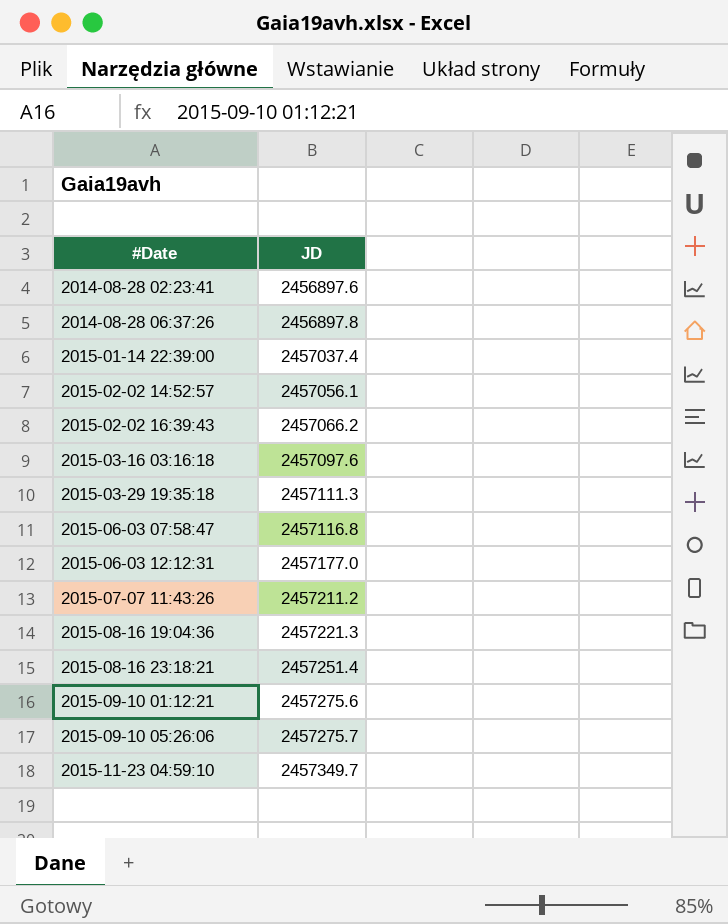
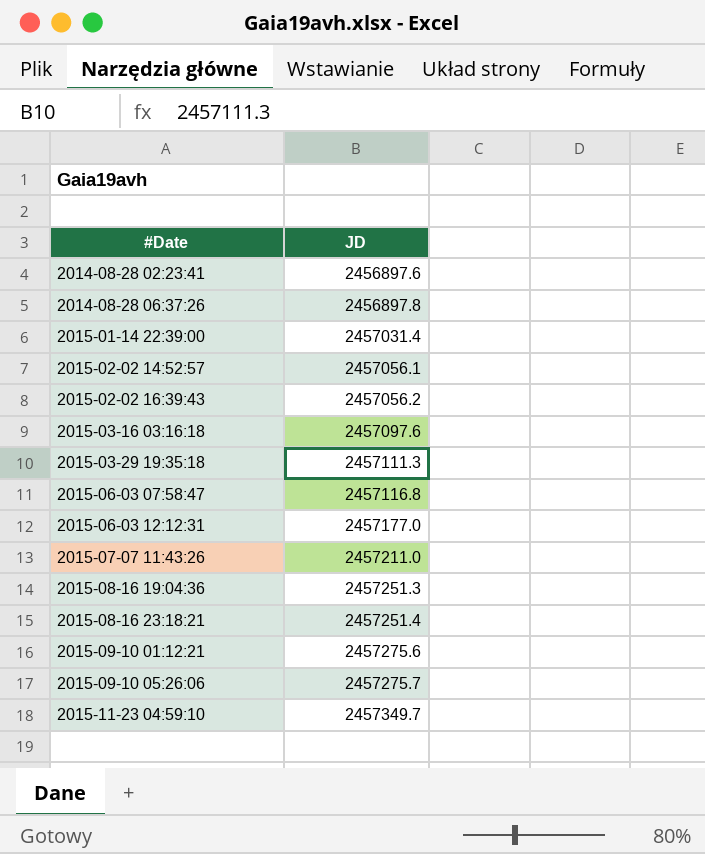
2015-01-14 22:39:00 | JD: 2457037.4 -> 2457031.4
2015-02-02 16:39:43 | JD: 2457066.2 -> 2457056.2
2015-07-07 11:43:26 | JD: 2457211.2 -> 2457211.0
2015-08-16 19:04:36 | JD: 2457221.3 -> 2457251.3

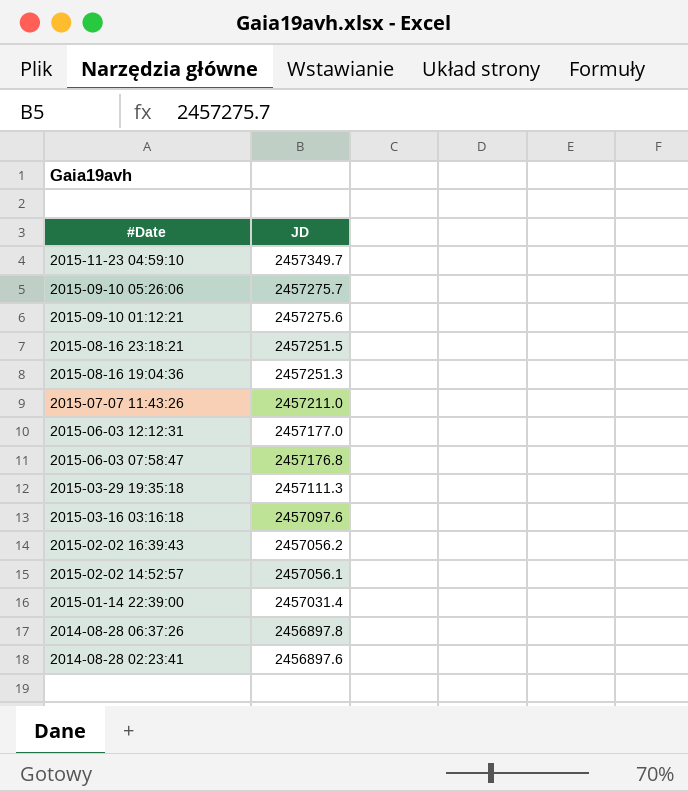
row order: #Date ascending -> #Date descending
2015-08-16 23:18:21 | JD: 2457251.4 -> 2457251.5
2015-06-03 07:58:47 | JD: 2457116.8 -> 2457176.8

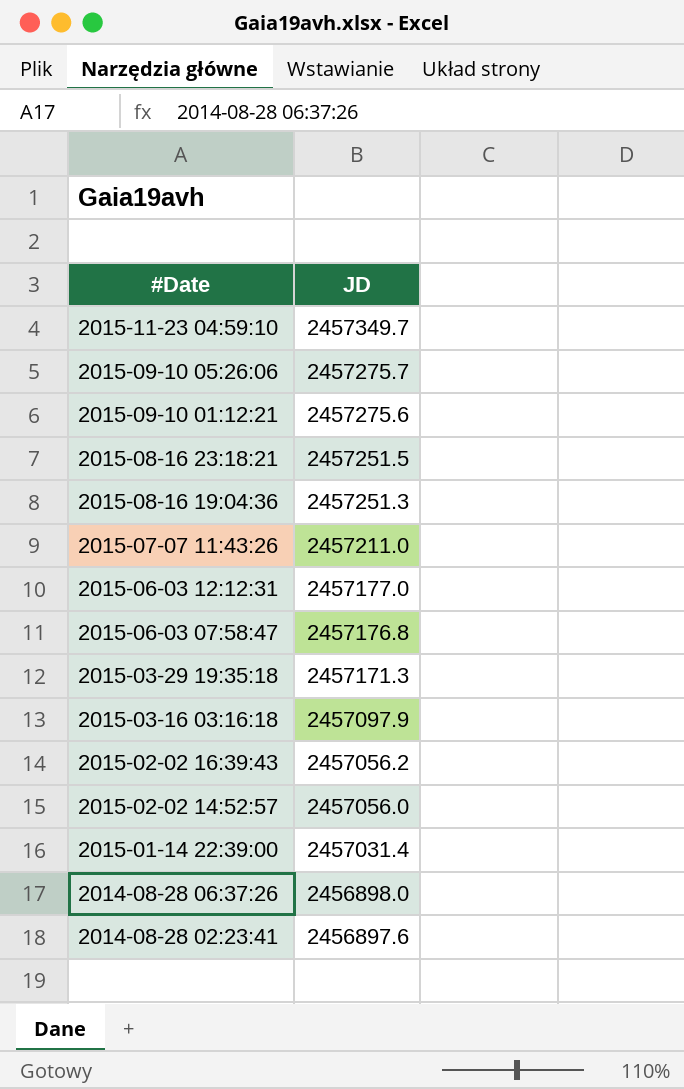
2015-03-29 19:35:18 | JD: 2457111.3 -> 2457171.3
2015-03-16 03:16:18 | JD: 2457097.6 -> 2457097.9
2015-02-02 14:52:57 | JD: 2457056.1 -> 2457056.0
2014-08-28 06:37:26 | JD: 2456897.8 -> 2456898.0

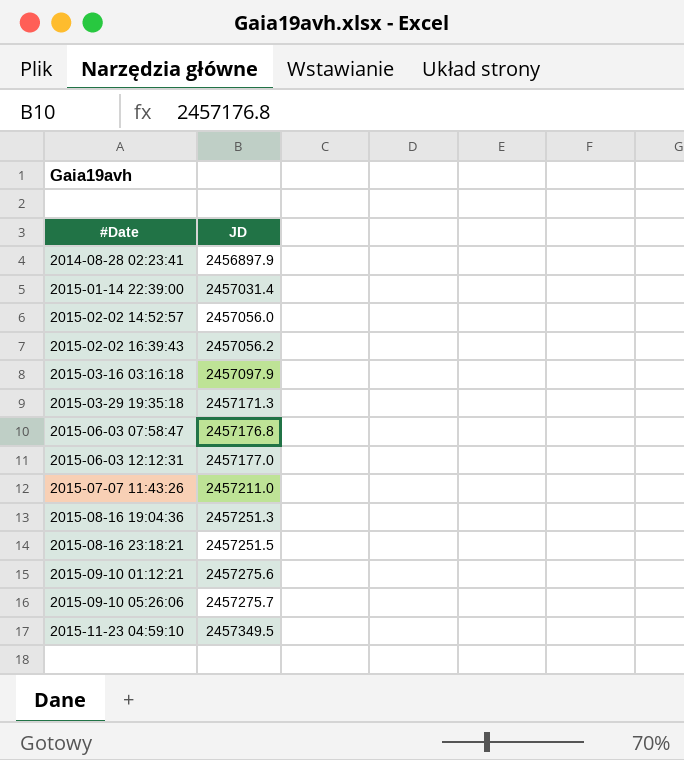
row order: #Date descending -> #Date ascending
row 2014-08-28 06:37:26: 2456898.0 -> none
2014-08-28 02:23:41 | JD: 2456897.6 -> 2456897.9
2015-11-23 04:59:10 | JD: 2457349.7 -> 2457349.5

